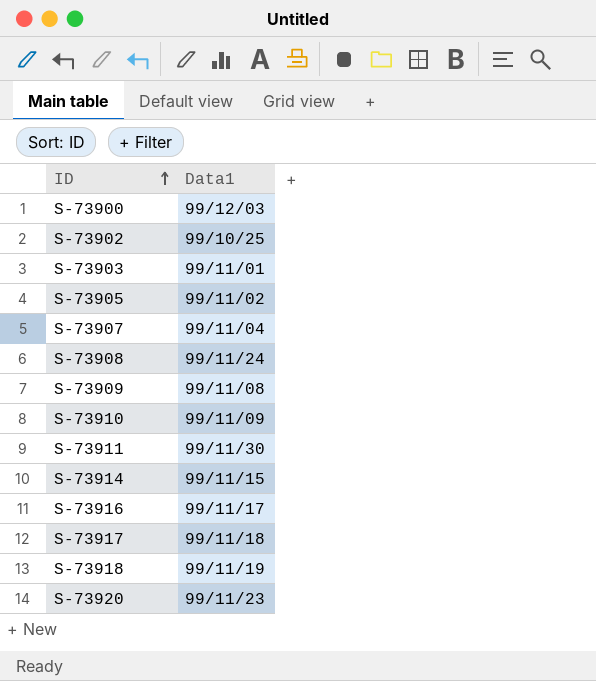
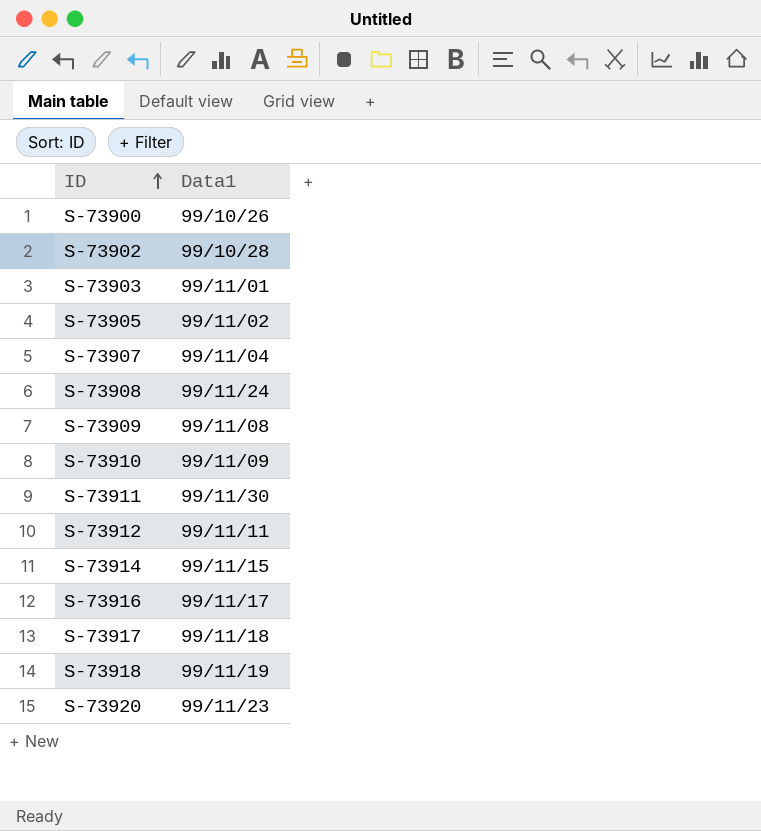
S-73900 | Data1: 99/12/03 -> 99/10/26
S-73902 | Data1: 99/10/25 -> 99/10/28
row S-73912: none -> 99/11/11

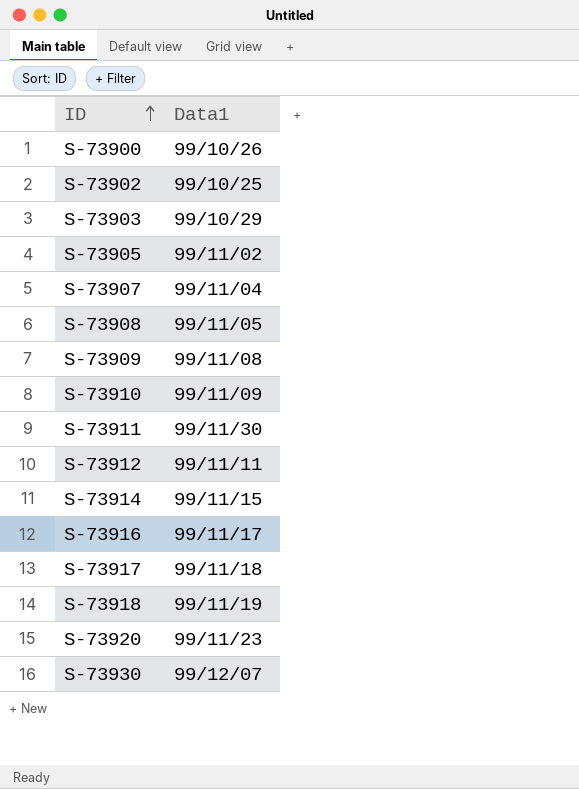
S-73902 | Data1: 99/10/28 -> 99/10/25
S-73903 | Data1: 99/11/01 -> 99/10/29
S-73908 | Data1: 99/11/24 -> 99/11/05
row S-73930: none -> 99/12/07

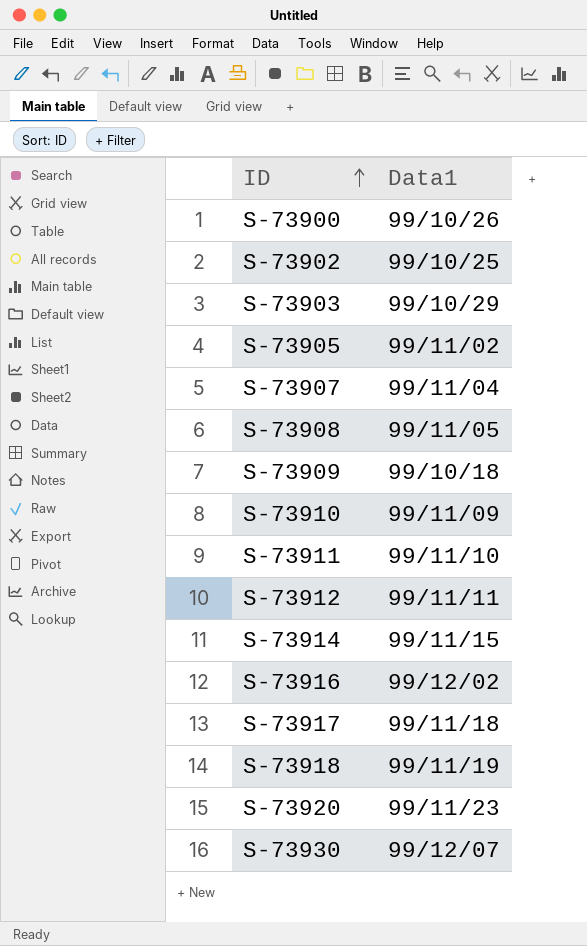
S-73909 | Data1: 99/11/08 -> 99/10/18
S-73911 | Data1: 99/11/30 -> 99/11/10
S-73916 | Data1: 99/11/17 -> 99/12/02

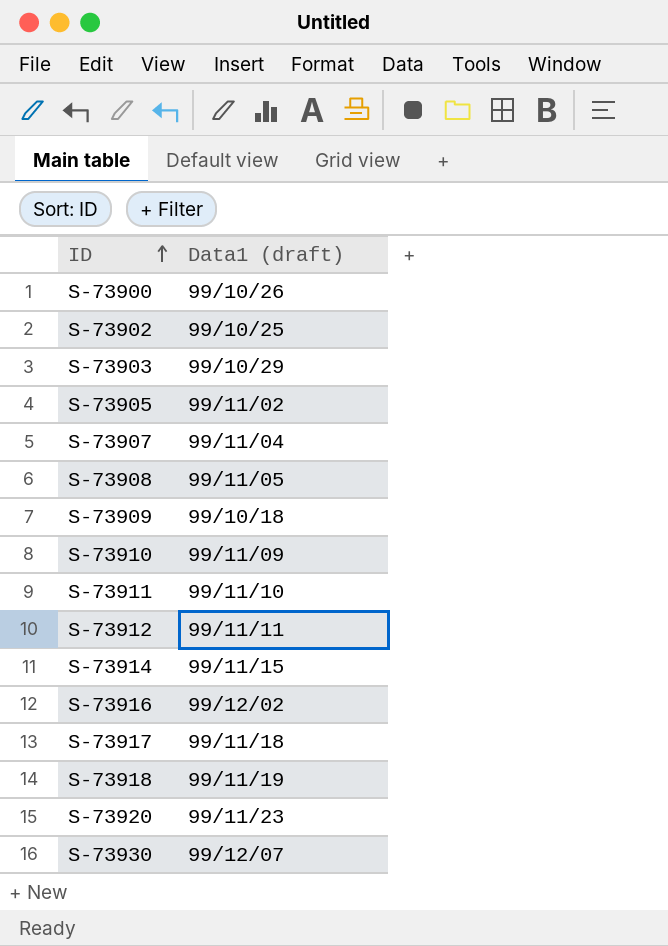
column name: Data1 -> Data1 (draft)

